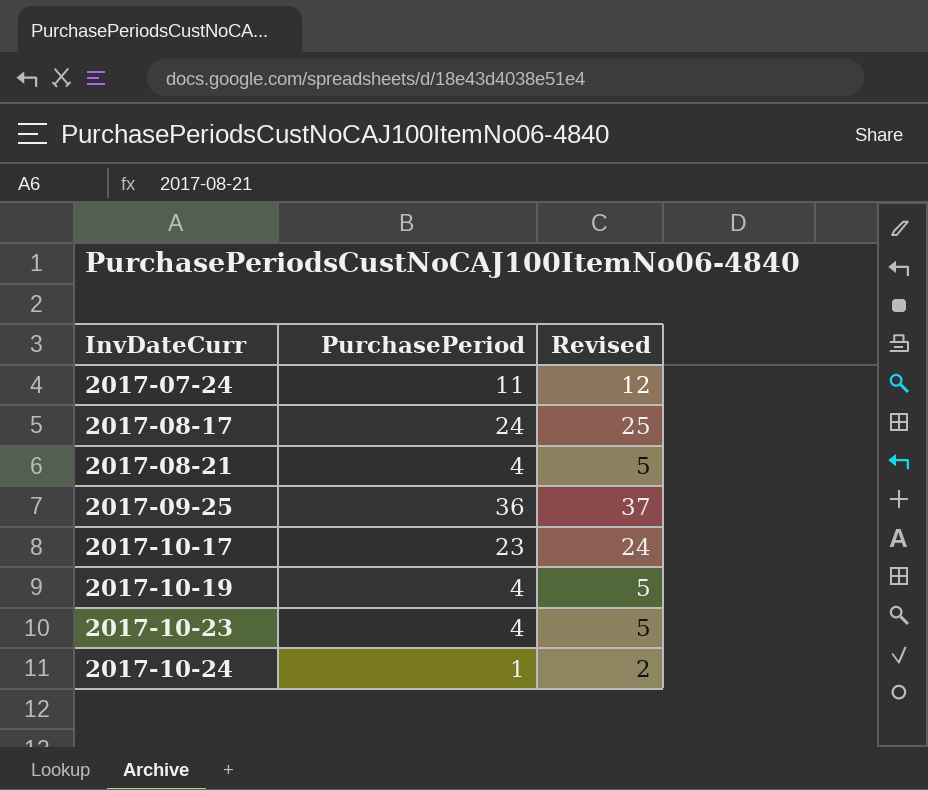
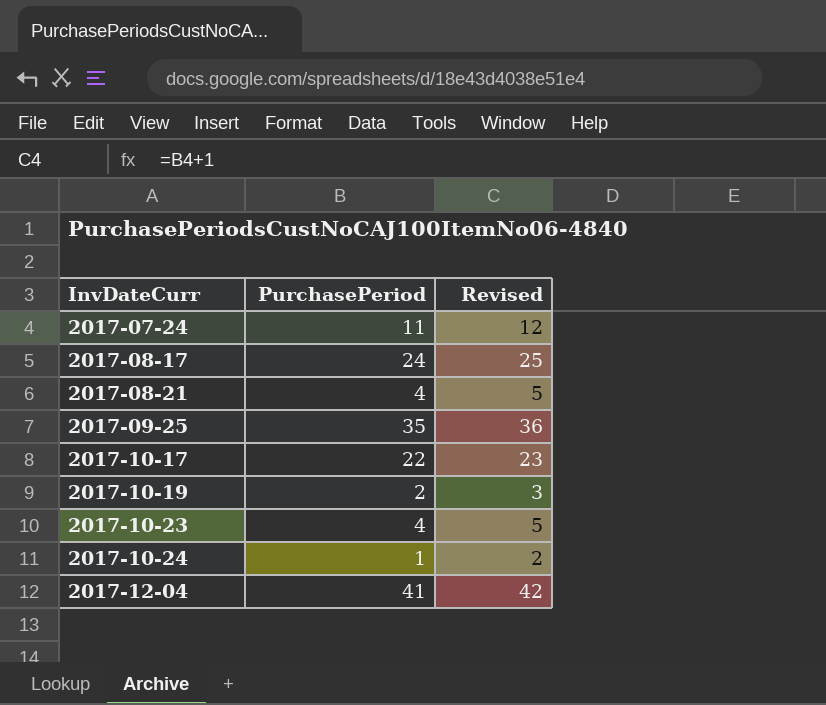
2017-09-25 | PurchasePeriod: 36 -> 35
2017-09-25 | Revised: 37 -> 36
2017-10-17 | PurchasePeriod: 23 -> 22
2017-10-17 | Revised: 24 -> 23
2017-10-19 | PurchasePeriod: 4 -> 2
2017-10-19 | Revised: 5 -> 3
row 2017-12-04: none -> 41 | 42

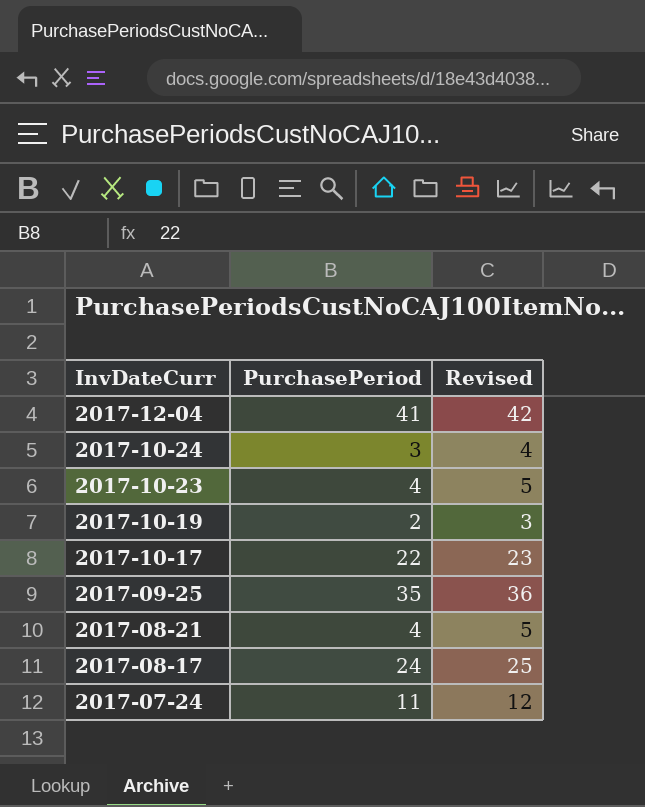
row order: InvDateCurr ascending -> InvDateCurr descending
2017-10-24 | PurchasePeriod: 1 -> 3
2017-10-24 | Revised: 2 -> 4

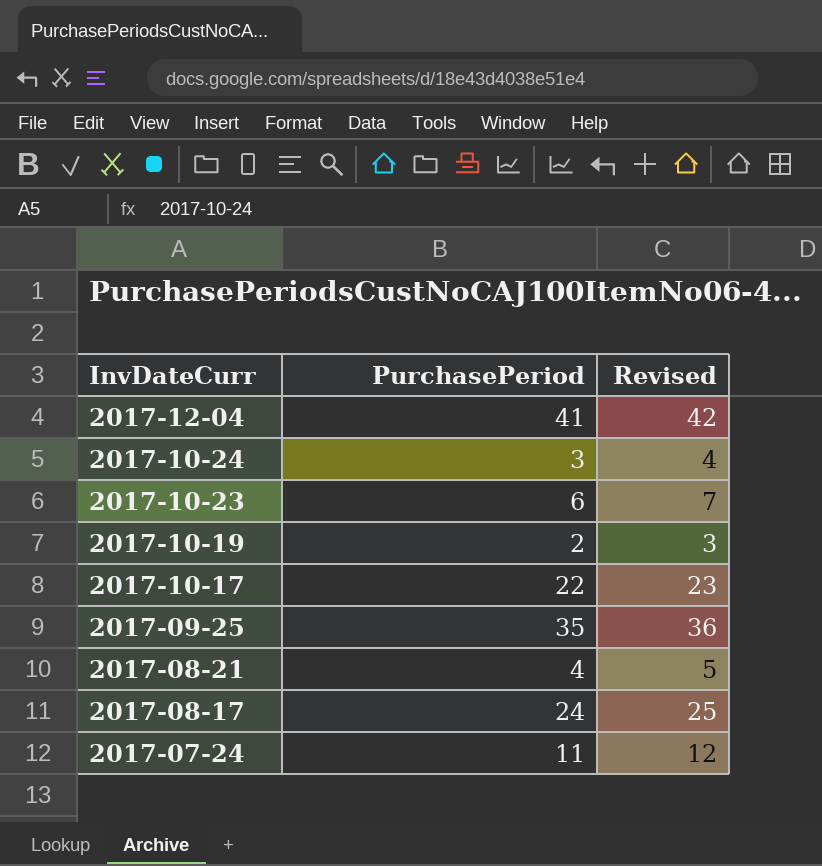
2017-10-23 | PurchasePeriod: 4 -> 6
2017-10-23 | Revised: 5 -> 7

